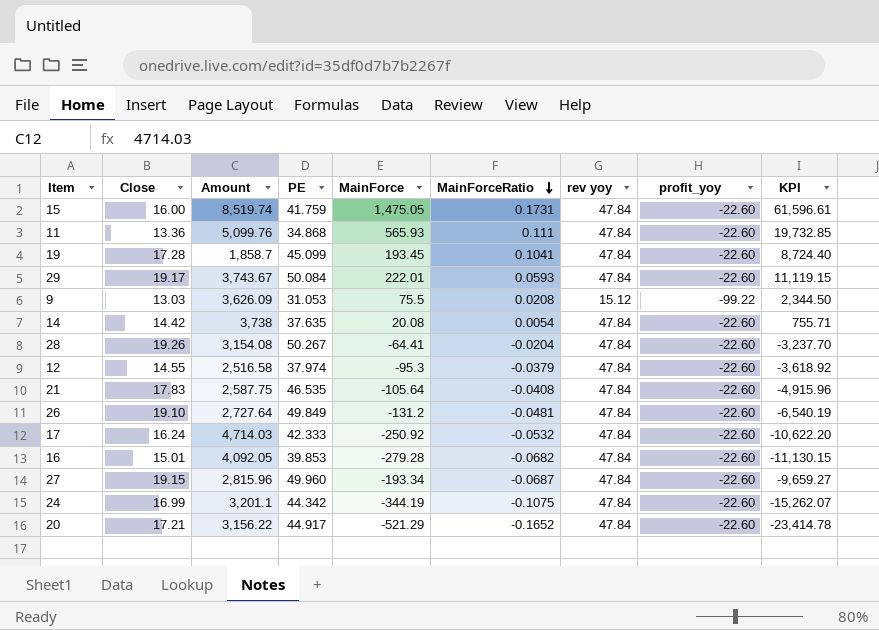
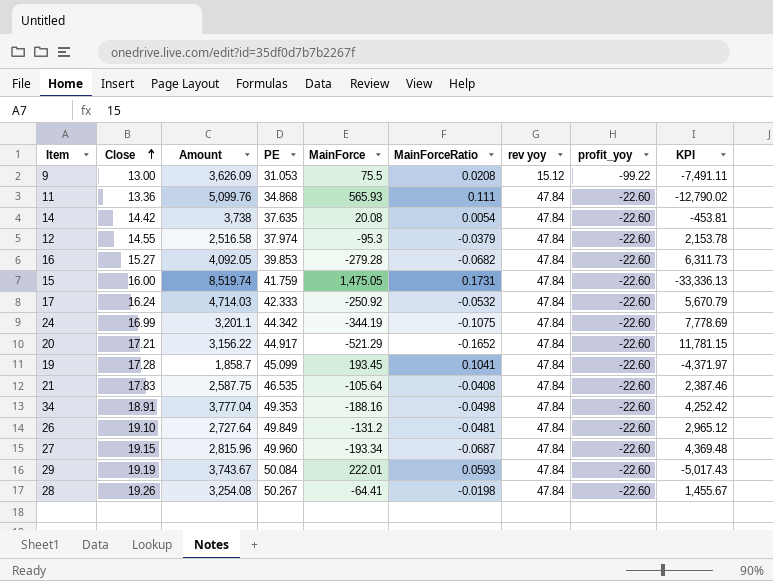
row order: MainForceRatio descending -> Close ascending
column KPI | formula: [PE] * [MainForce] -> [MainForce] * [profit_yoy]
9 | Close: 13.03 -> 13.00
16 | Close: 15.01 -> 15.27
row 34: none -> 18.91 | 3,777.04 | 49.353 | -188.16 | -0.0498 | 47.84 | -22.60 | 4,252.42
29 | Close: 19.17 -> 19.19
28 | Amount: 3,154.08 -> 3,254.08
28 | MainForceRatio: -0.0204 -> -0.0198

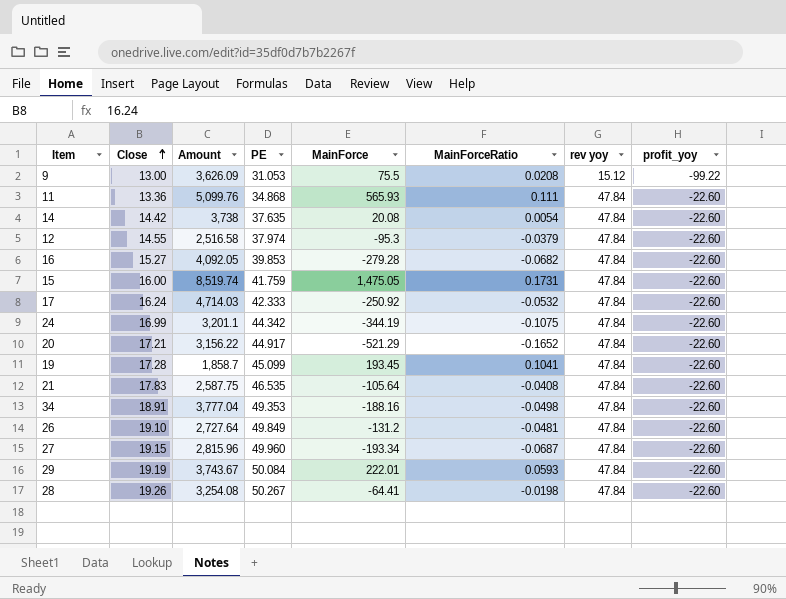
column KPI | formula: [MainForce] * [profit_yoy] -> none

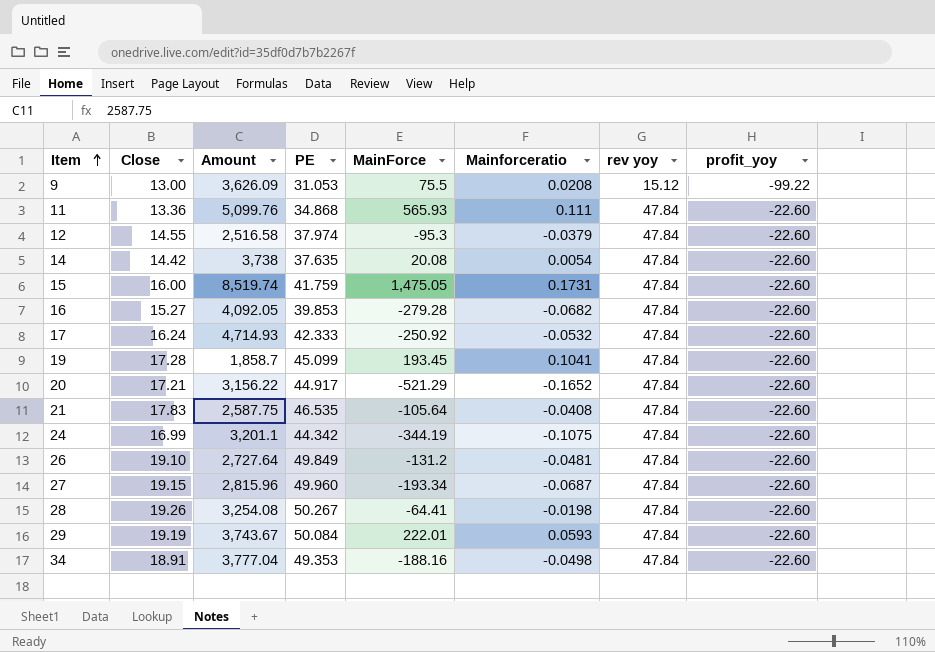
row order: Close ascending -> Item ascending
column name: MainForceRatio -> Mainforceratio
17 | Amount: 4,714.03 -> 4,714.93

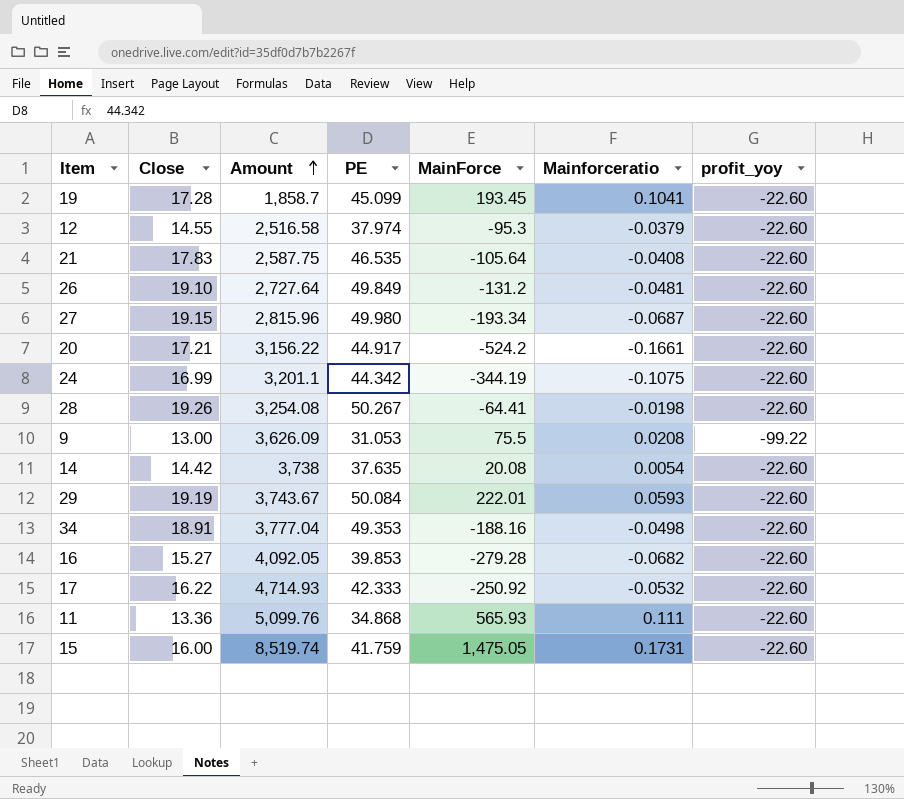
row order: Item ascending -> Amount ascending
column rev yoy | position: 7 -> none
27 | PE: 49.960 -> 49.980
20 | MainForce: -521.29 -> -524.2
20 | Mainforceratio: -0.1652 -> -0.1661
17 | Close: 16.24 -> 16.22

